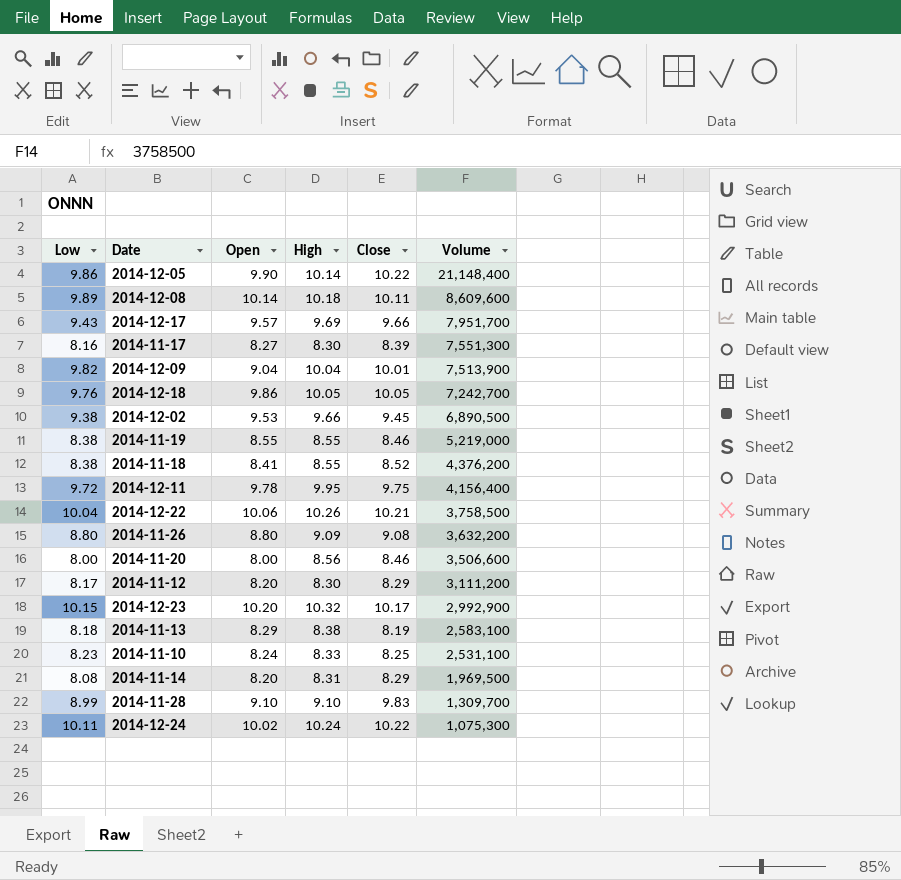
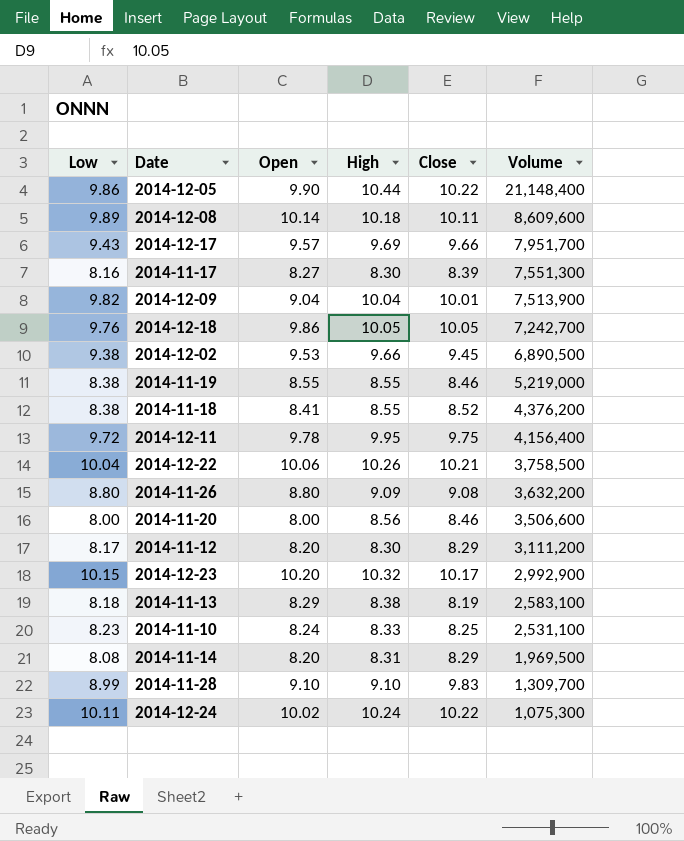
2014-12-05 | High: 10.14 -> 10.44

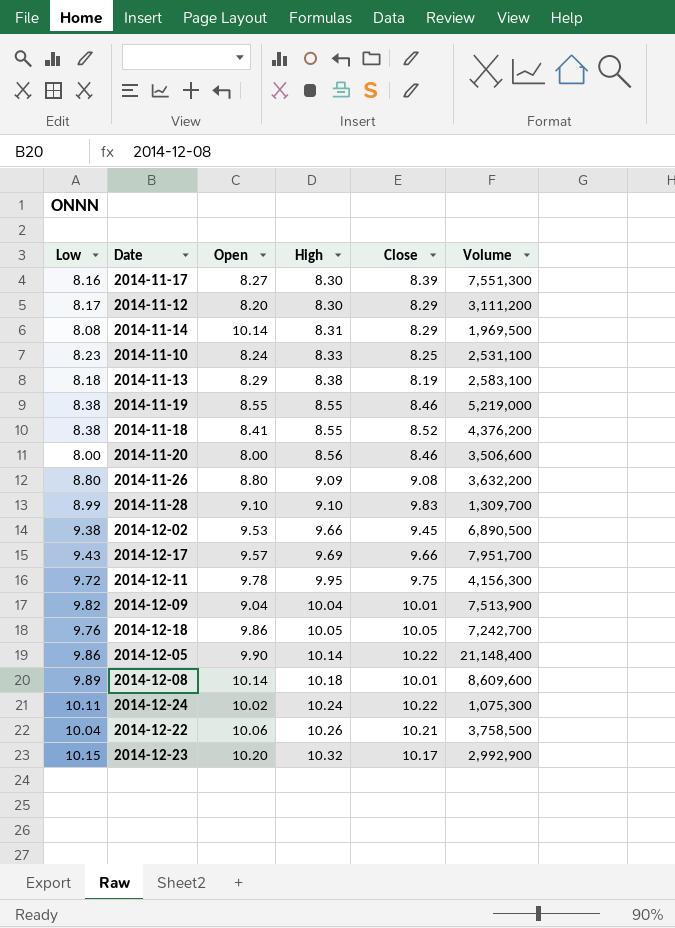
row order: Volume descending -> High ascending
2014-11-14 | Open: 8.20 -> 10.14
2014-12-11 | Volume: 4,156,400 -> 4,156,300
2014-12-05 | High: 10.44 -> 10.14
2014-12-08 | Close: 10.11 -> 10.01

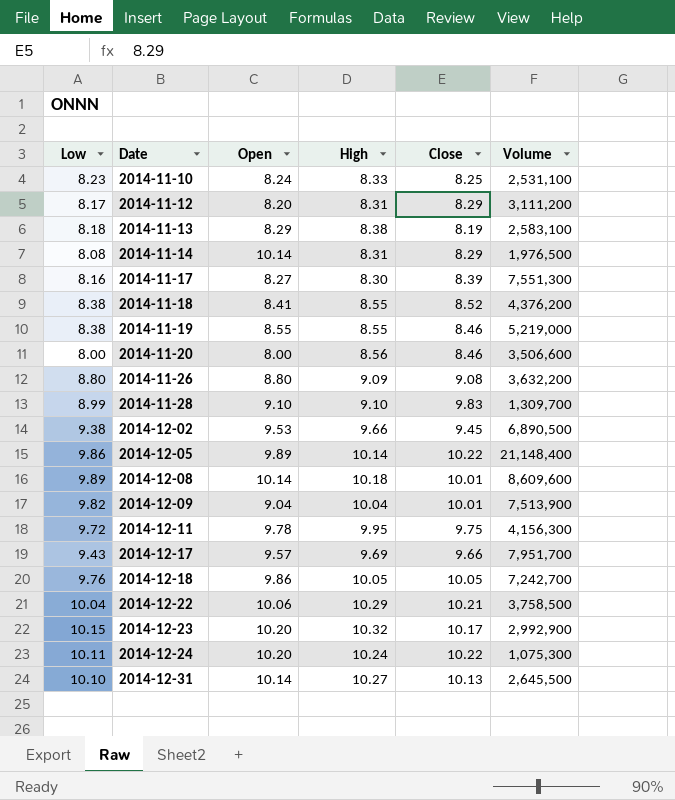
row order: High ascending -> Date ascending
2014-11-12 | High: 8.30 -> 8.31
2014-11-14 | Volume: 1,969,500 -> 1,976,500
2014-12-05 | Open: 9.90 -> 9.89
2014-12-22 | High: 10.26 -> 10.29
2014-12-24 | Open: 10.02 -> 10.20
row 2014-12-31: none -> 10.10 | 10.14 | 10.27 | 10.13 | 2,645,500

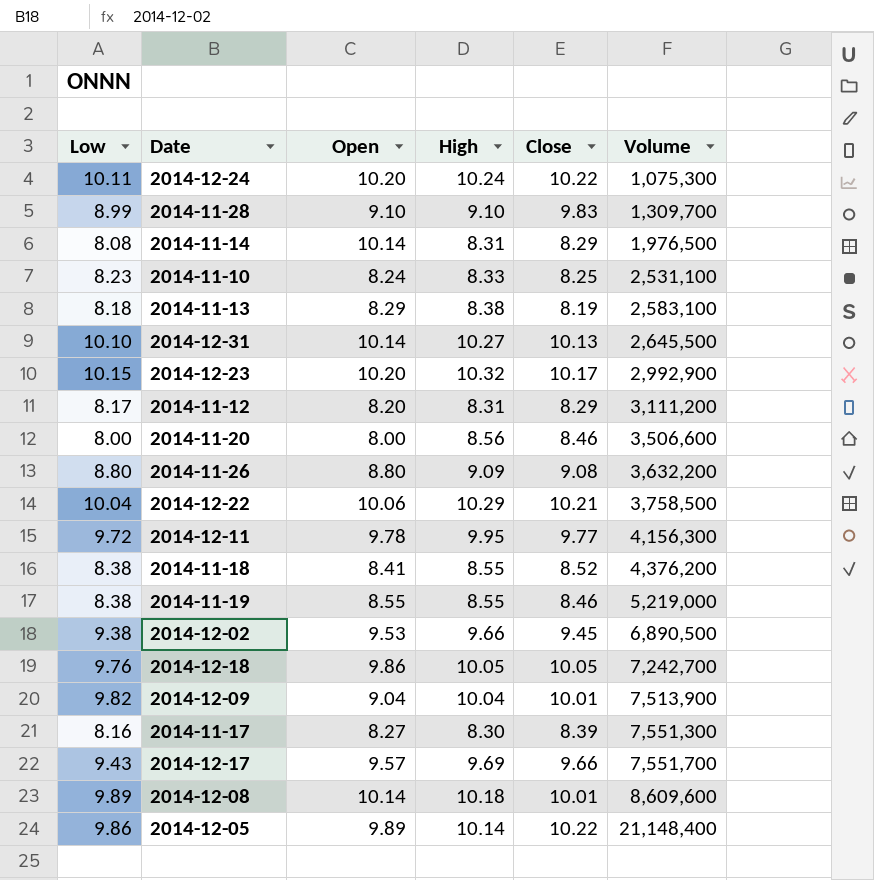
row order: Date ascending -> Volume ascending
2014-12-11 | Close: 9.75 -> 9.77
2014-12-17 | Volume: 7,951,700 -> 7,551,700

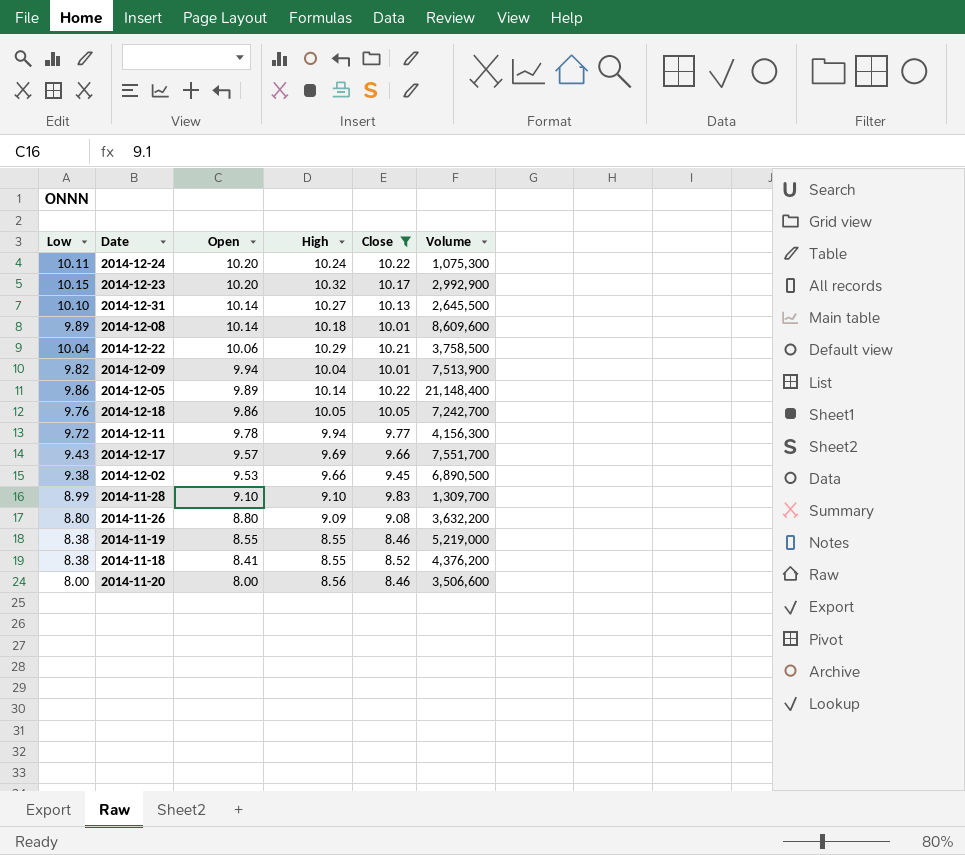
filter: none -> Close >= 8.46
row order: Volume ascending -> Open descending
2014-12-09 | Open: 9.04 -> 9.94
2014-12-11 | High: 9.95 -> 9.94

